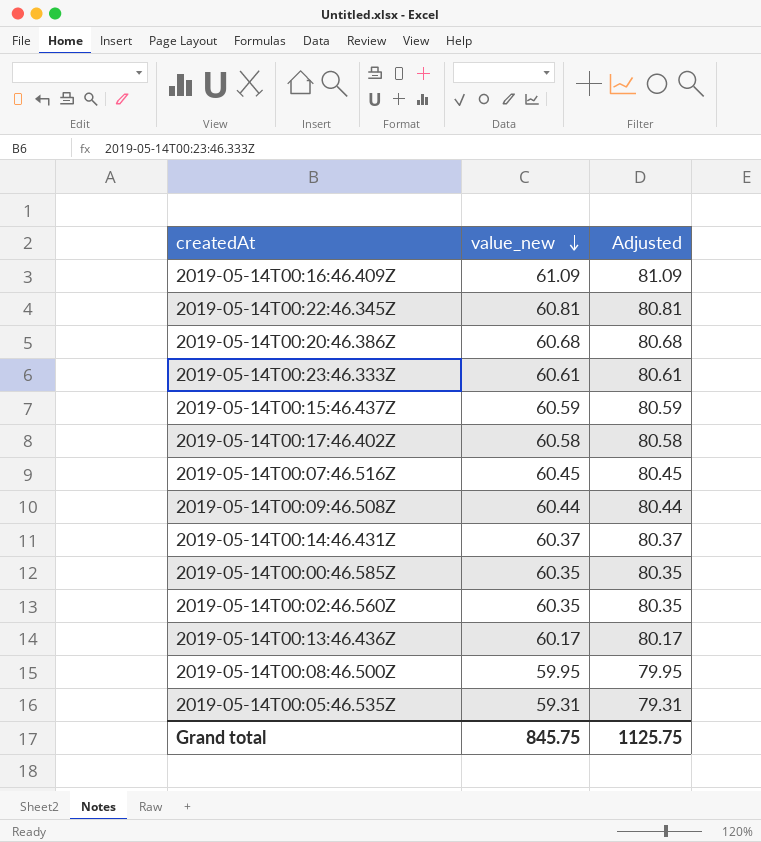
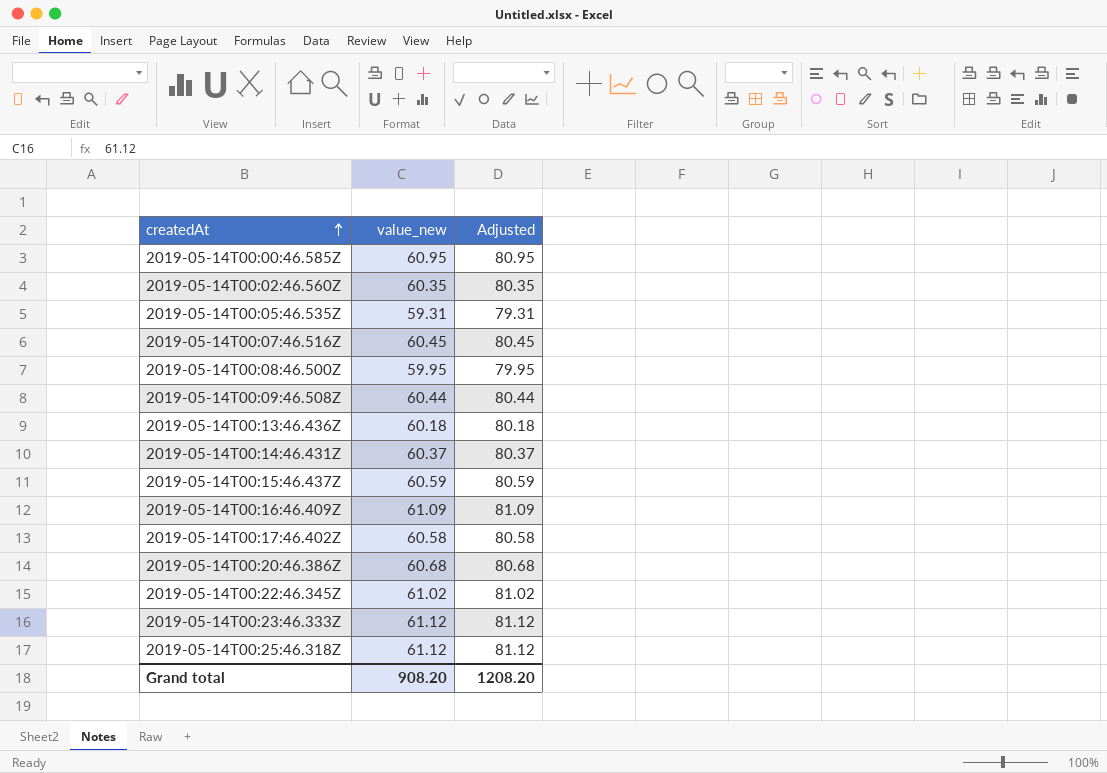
row order: value_new descending -> createdAt ascending
2019-05-14T00:00:46.585Z | value_new: 60.35 -> 60.95
2019-05-14T00:00:46.585Z | Adjusted: 80.35 -> 80.95
2019-05-14T00:13:46.436Z | value_new: 60.17 -> 60.18
2019-05-14T00:13:46.436Z | Adjusted: 80.17 -> 80.18
2019-05-14T00:22:46.345Z | value_new: 60.81 -> 61.02
2019-05-14T00:22:46.345Z | Adjusted: 80.81 -> 81.02
2019-05-14T00:23:46.333Z | value_new: 60.61 -> 61.12
2019-05-14T00:23:46.333Z | Adjusted: 80.61 -> 81.12
row 2019-05-14T00:25:46.318Z: none -> 61.12 | 81.12
Grand total | value_new: 845.75 -> 908.20
Grand total | Adjusted: 1125.75 -> 1208.20

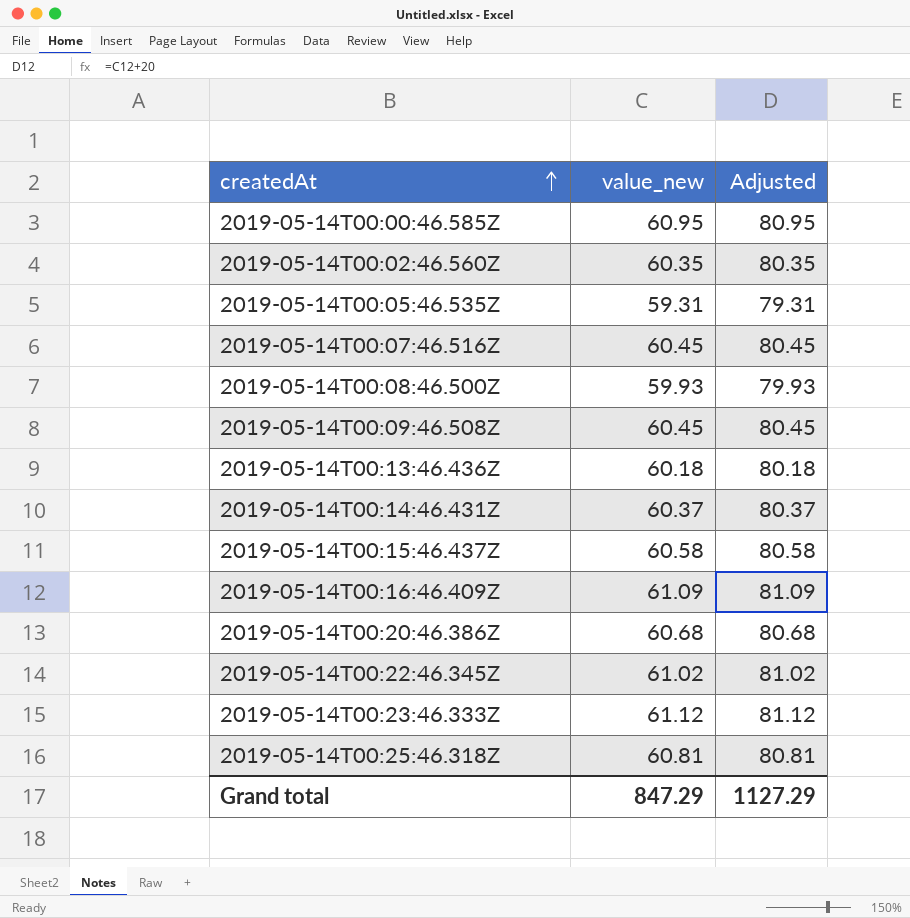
row 2019-05-14T00:17:46.402Z: 60.58 | 80.58 -> none
2019-05-14T00:08:46.500Z | value_new: 59.95 -> 59.93
2019-05-14T00:08:46.500Z | Adjusted: 79.95 -> 79.93
2019-05-14T00:09:46.508Z | value_new: 60.44 -> 60.45
2019-05-14T00:09:46.508Z | Adjusted: 80.44 -> 80.45
2019-05-14T00:15:46.437Z | value_new: 60.59 -> 60.58
2019-05-14T00:15:46.437Z | Adjusted: 80.59 -> 80.58
2019-05-14T00:25:46.318Z | value_new: 61.12 -> 60.81
2019-05-14T00:25:46.318Z | Adjusted: 81.12 -> 80.81
Grand total | value_new: 908.20 -> 847.29
Grand total | Adjusted: 1208.20 -> 1127.29

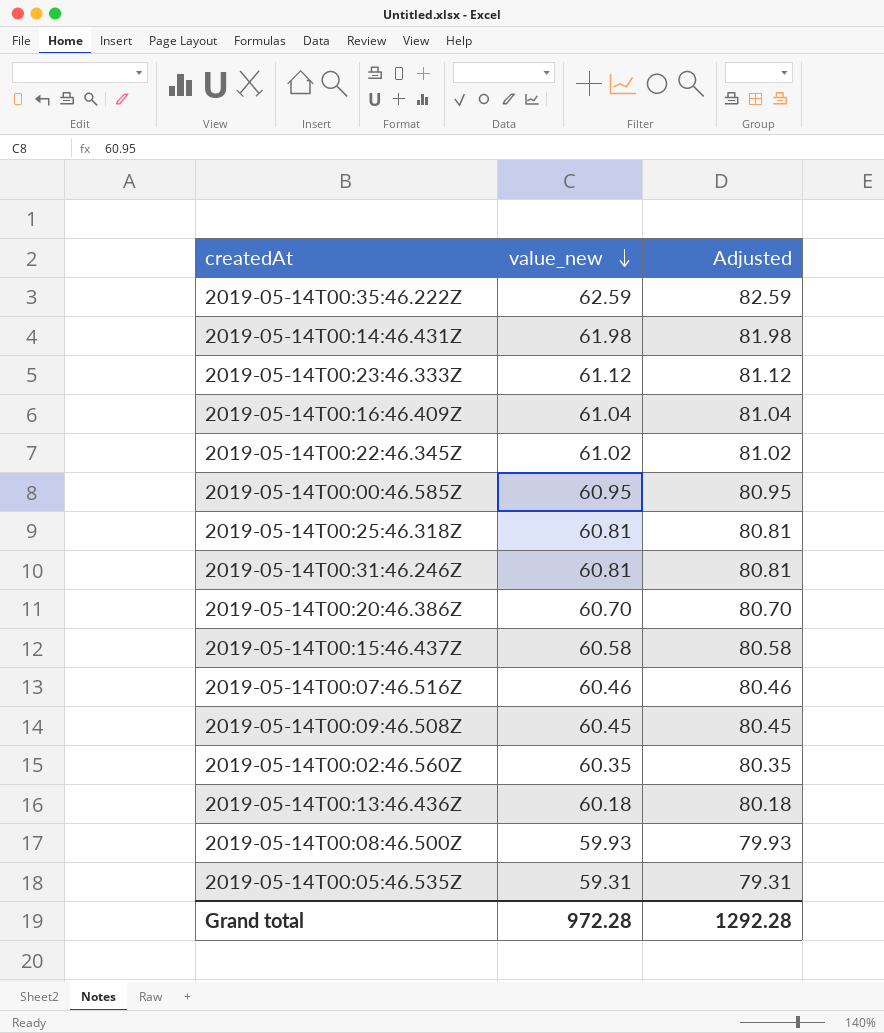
row order: createdAt ascending -> value_new descending
row 2019-05-14T00:35:46.222Z: none -> 62.59 | 82.59
2019-05-14T00:14:46.431Z | value_new: 60.37 -> 61.98
2019-05-14T00:14:46.431Z | Adjusted: 80.37 -> 81.98
2019-05-14T00:16:46.409Z | value_new: 61.09 -> 61.04
2019-05-14T00:16:46.409Z | Adjusted: 81.09 -> 81.04
row 2019-05-14T00:31:46.246Z: none -> 60.81 | 80.81
2019-05-14T00:20:46.386Z | value_new: 60.68 -> 60.70
2019-05-14T00:20:46.386Z | Adjusted: 80.68 -> 80.70
2019-05-14T00:07:46.516Z | value_new: 60.45 -> 60.46
2019-05-14T00:07:46.516Z | Adjusted: 80.45 -> 80.46
Grand total | value_new: 847.29 -> 972.28
Grand total | Adjusted: 1127.29 -> 1292.28

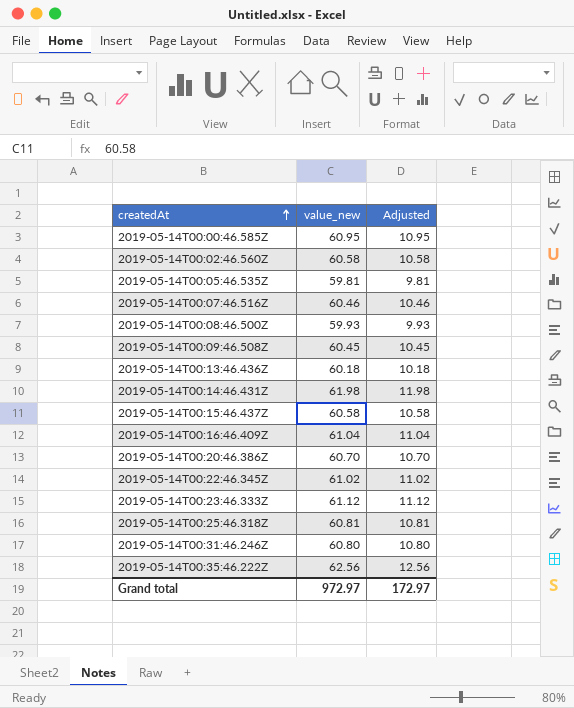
row order: value_new descending -> createdAt ascending
column Adjusted | formula: [value_new] + 20 -> [value_new] - 50
2019-05-14T00:02:46.560Z | value_new: 60.35 -> 60.58
2019-05-14T00:05:46.535Z | value_new: 59.31 -> 59.81
2019-05-14T00:31:46.246Z | value_new: 60.81 -> 60.80
2019-05-14T00:35:46.222Z | value_new: 62.59 -> 62.56
Grand total | value_new: 972.28 -> 972.97
Grand total | Adjusted: 1292.28 -> 172.97

